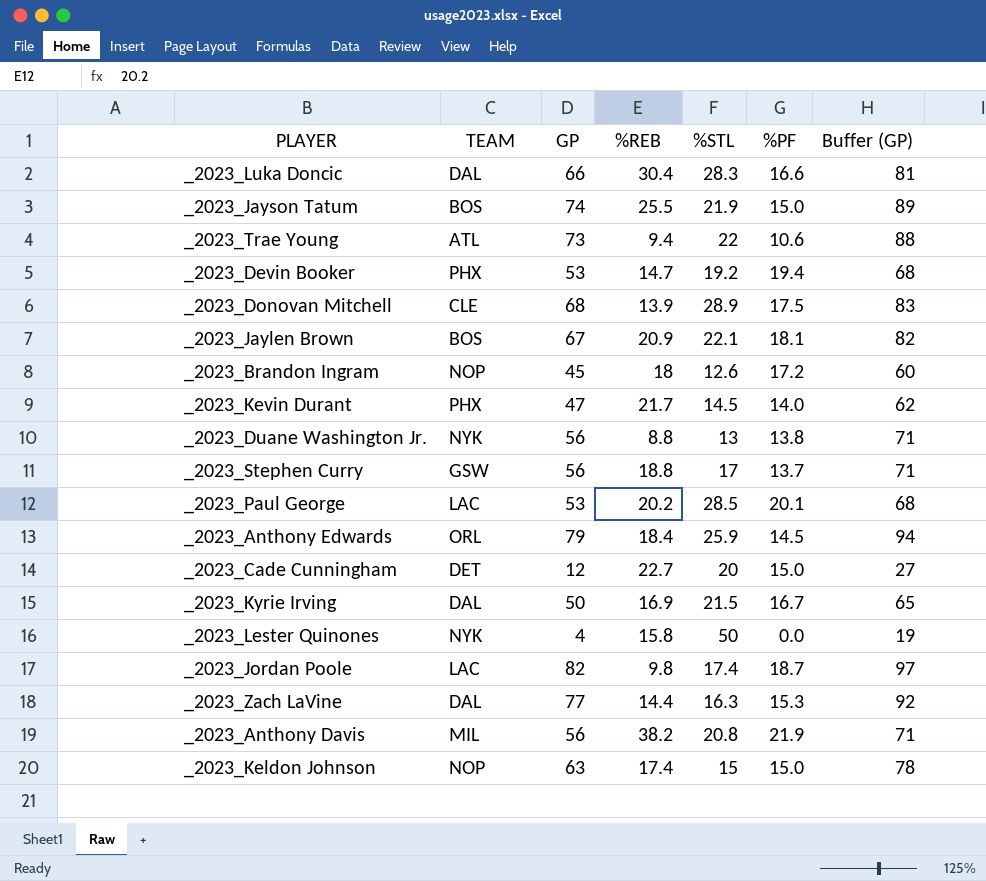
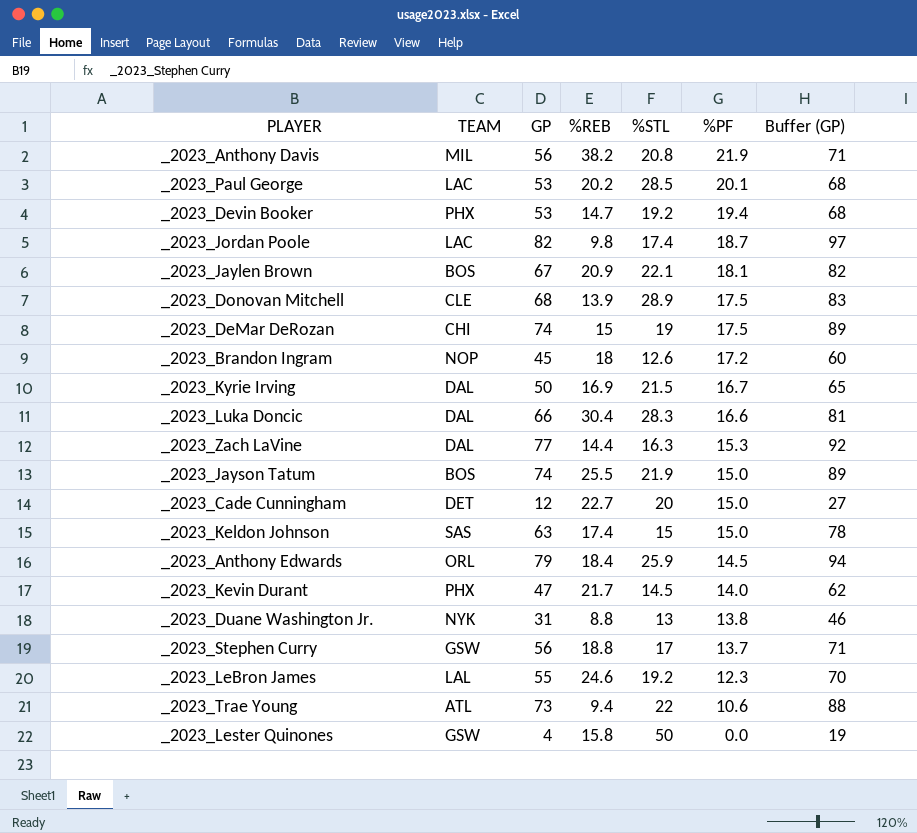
row order: none -> %PF descending
row _2023_DeMar DeRozan: none -> CHI | 74 | 15 | 19 | 17.5 | 89
_2023_Keldon Johnson | TEAM: NOP -> SAS
_2023_Duane Washington Jr. | GP: 56 -> 31
_2023_Duane Washington Jr. | Buffer (GP): 71 -> 46
row _2023_LeBron James: none -> LAL | 55 | 24.6 | 19.2 | 12.3 | 70
_2023_Lester Quinones | TEAM: NYK -> GSW

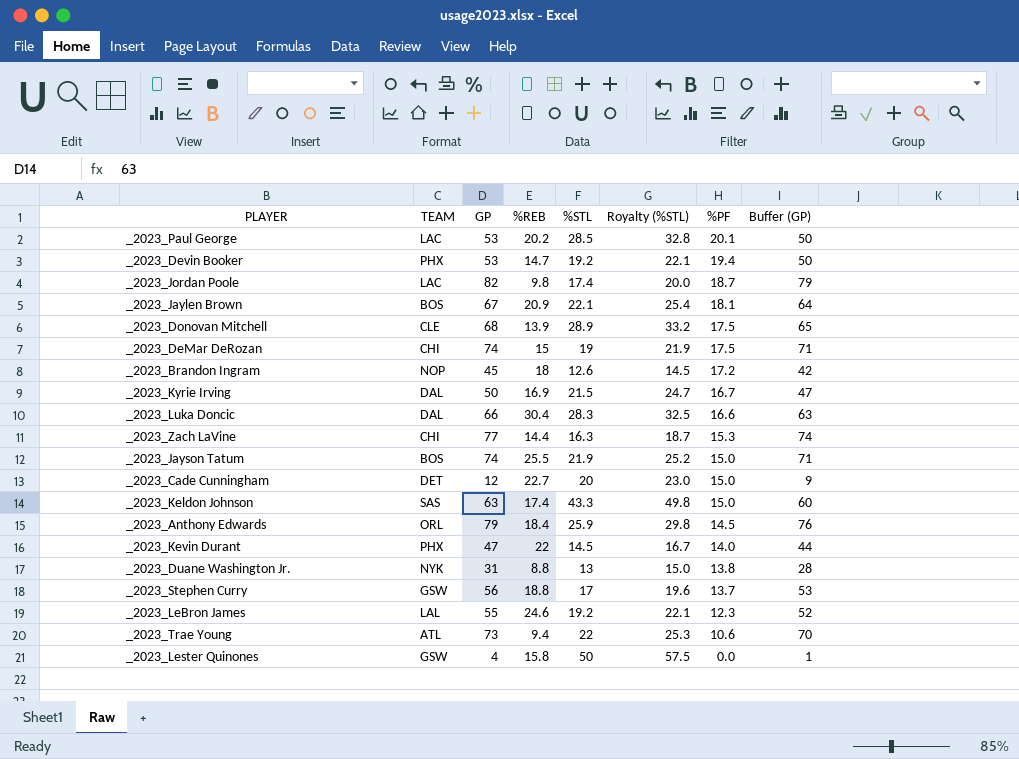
column Royalty (%STL) | formula: none -> [%STL] * 1.15
column Buffer (GP) | formula: [GP] + 15 -> [GP] - 3
row _2023_Anthony Davis: MIL | 56 | 38.2 | 20.8 | 21.9 | 71 -> none
_2023_Zach LaVine | TEAM: DAL -> CHI
_2023_Keldon Johnson | %STL: 15 -> 43.3
_2023_Kevin Durant | %REB: 21.7 -> 22

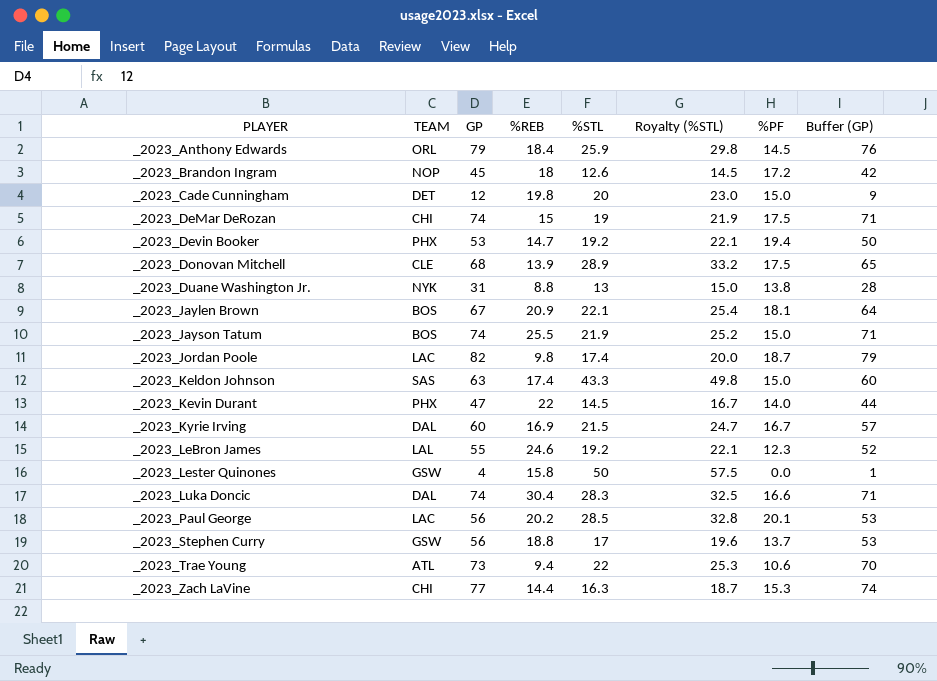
row order: %PF descending -> PLAYER ascending
_2023_Cade Cunningham | %REB: 22.7 -> 19.8
_2023_Kyrie Irving | GP: 50 -> 60
_2023_Kyrie Irving | Buffer (GP): 47 -> 57
_2023_Luka Doncic | GP: 66 -> 74
_2023_Luka Doncic | Buffer (GP): 63 -> 71
_2023_Paul George | GP: 53 -> 56
_2023_Paul George | Buffer (GP): 50 -> 53

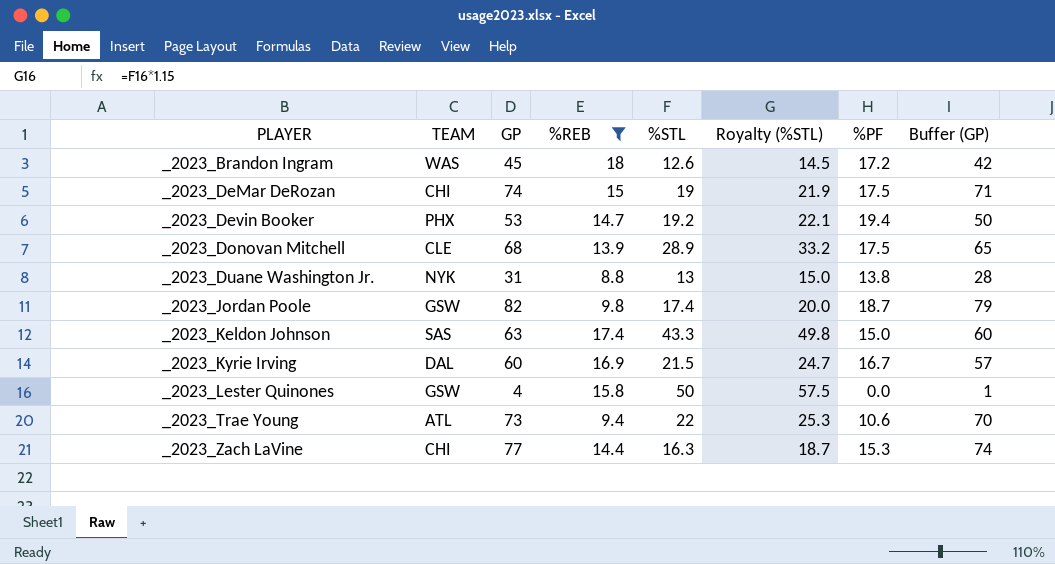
filter: none -> %REB <= 18
_2023_Brandon Ingram | TEAM: NOP -> WAS
_2023_Jordan Poole | TEAM: LAC -> GSW

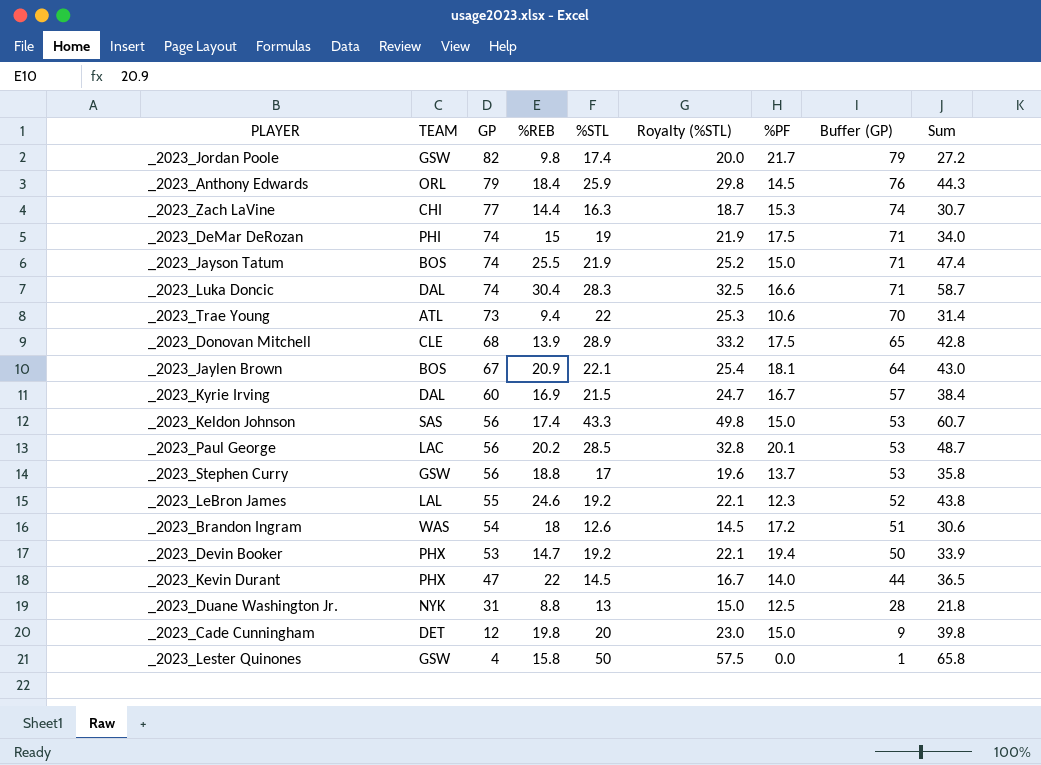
filter: %REB <= 18 -> none
row order: PLAYER ascending -> GP descending
column Sum | formula: none -> [%REB] + [%STL]
_2023_Jordan Poole | %PF: 18.7 -> 21.7
_2023_DeMar DeRozan | TEAM: CHI -> PHI
_2023_Keldon Johnson | GP: 63 -> 56
_2023_Keldon Johnson | Buffer (GP): 60 -> 53
_2023_Brandon Ingram | GP: 45 -> 54
_2023_Brandon Ingram | Buffer (GP): 42 -> 51
_2023_Duane Washington Jr. | %PF: 13.8 -> 12.5

